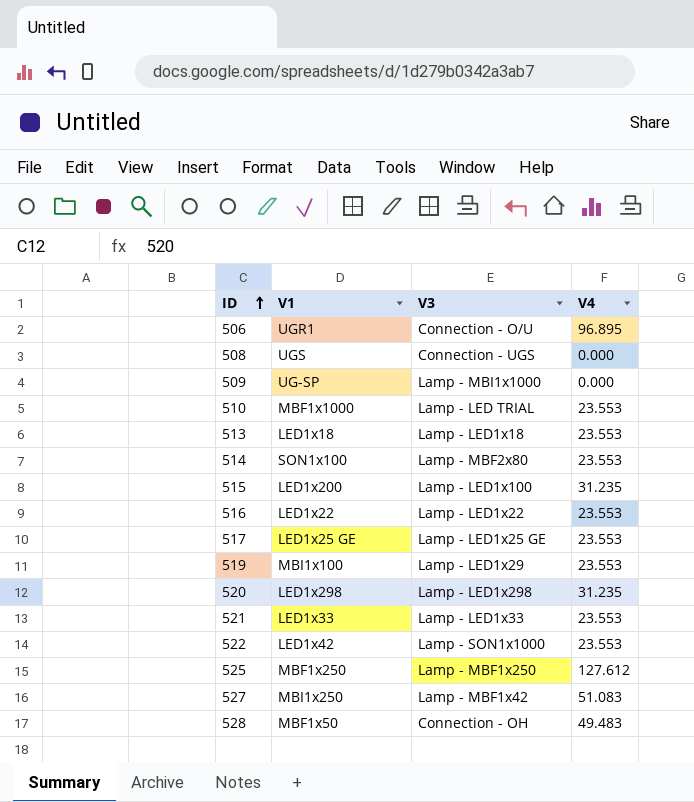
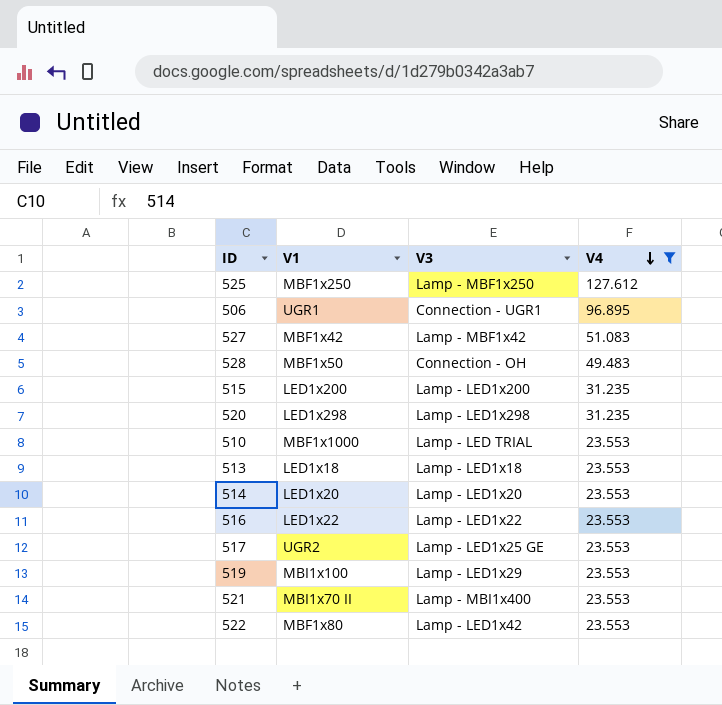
filter: none -> V4 != 0.000
row order: ID ascending -> V4 descending
506 | V3: Connection - O/U -> Connection - UGR1
527 | V1: MBI1x250 -> MBF1x42
515 | V3: Lamp - LED1x100 -> Lamp - LED1x200
514 | V1: SON1x100 -> LED1x20
514 | V3: Lamp - MBF2x80 -> Lamp - LED1x20
517 | V1: LED1x25 GE -> UGR2
521 | V1: LED1x33 -> MBI1x70 II
521 | V3: Lamp - LED1x33 -> Lamp - MBI1x400
522 | V1: LED1x42 -> MBF1x80
522 | V3: Lamp - SON1x1000 -> Lamp - LED1x42

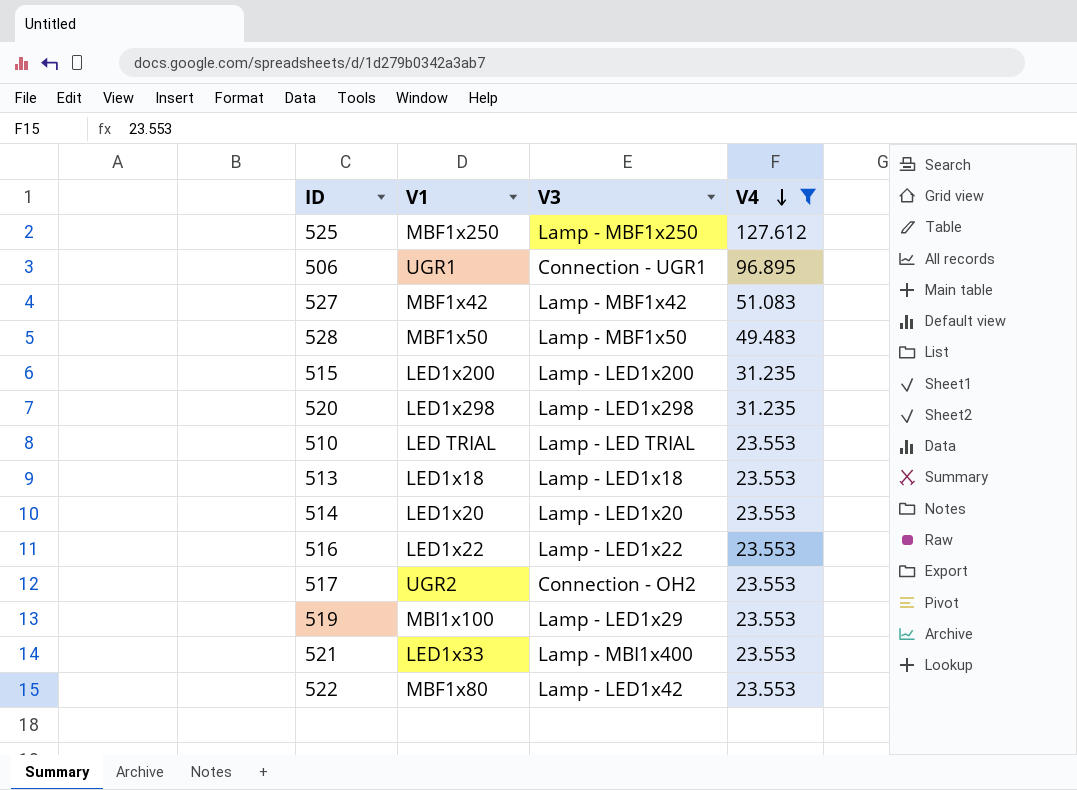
528 | V3: Connection - OH -> Lamp - MBF1x50
510 | V1: MBF1x1000 -> LED TRIAL
517 | V3: Lamp - LED1x25 GE -> Connection - OH2
521 | V1: MBI1x70 II -> LED1x33

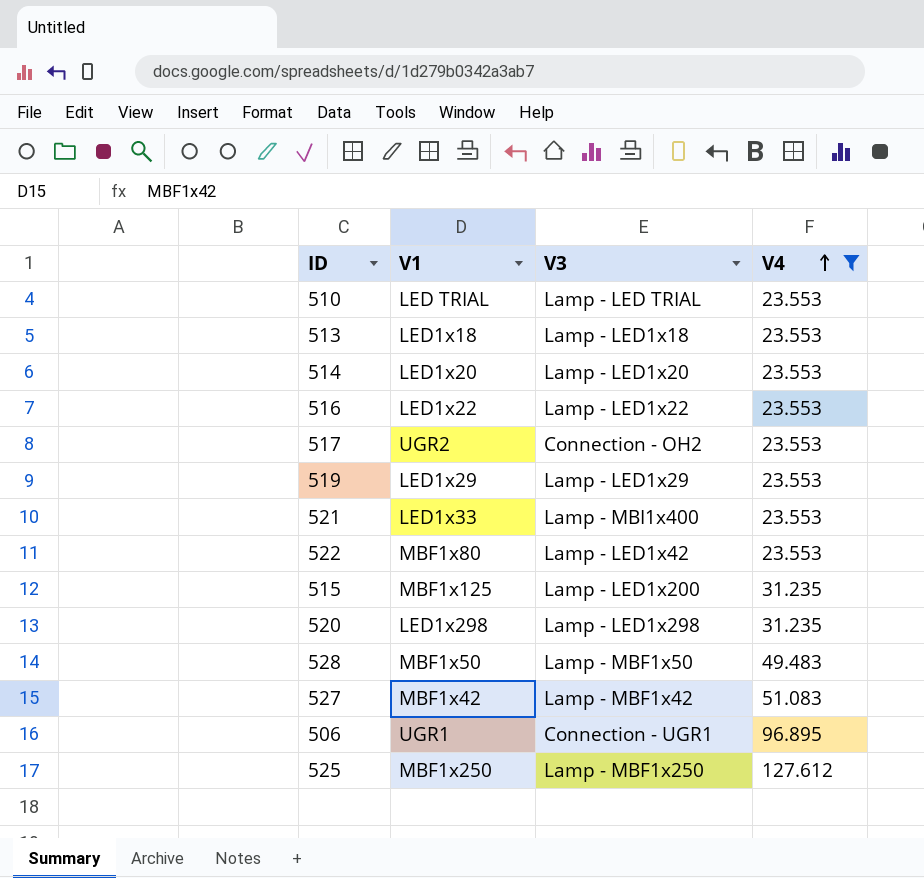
row order: V4 descending -> V4 ascending
519 | V1: MBI1x100 -> LED1x29
515 | V1: LED1x200 -> MBF1x125

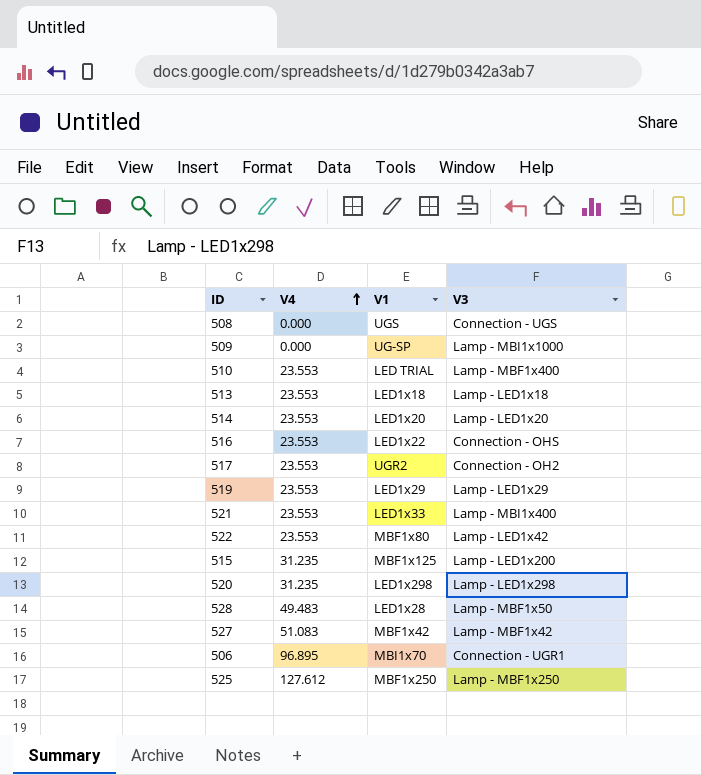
filter: V4 != 0.000 -> none
column V4 | position: 4 -> 2
510 | V3: Lamp - LED TRIAL -> Lamp - MBF1x400
516 | V3: Lamp - LED1x22 -> Connection - OHS
528 | V1: MBF1x50 -> LED1x28
506 | V1: UGR1 -> MBI1x70

